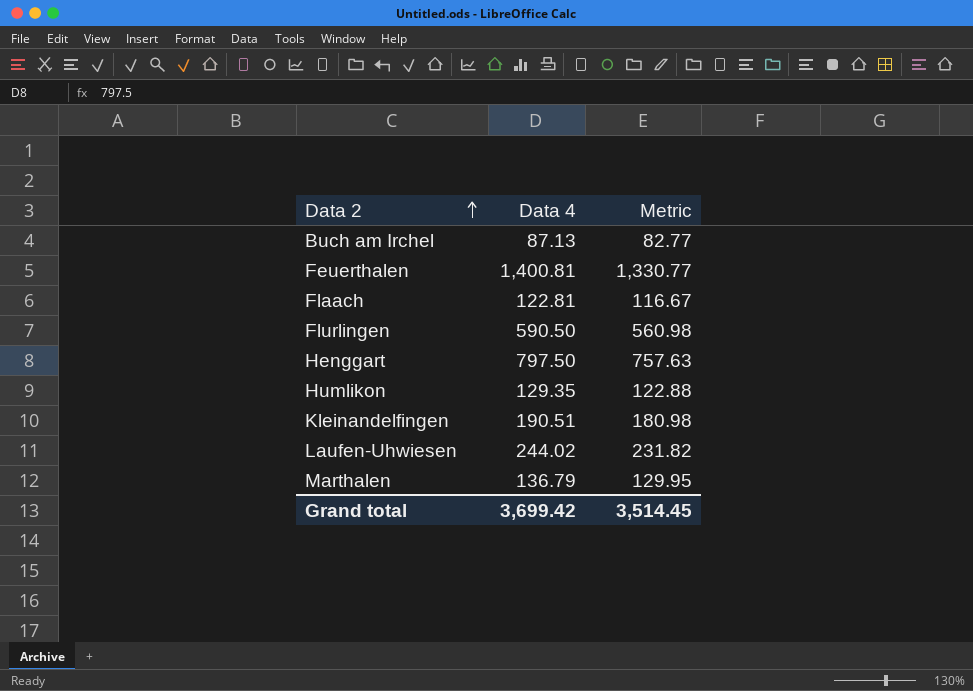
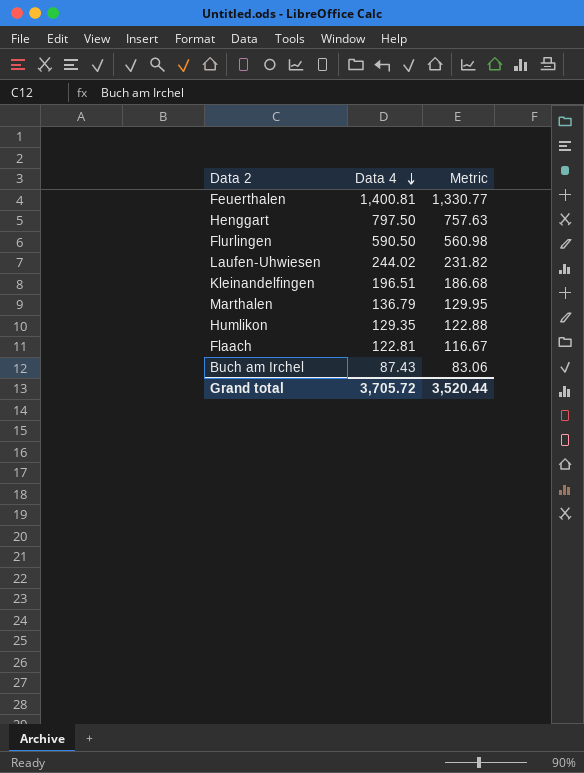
row order: Data 2 ascending -> Data 4 descending
Kleinandelfingen | Data 4: 190.51 -> 196.51
Kleinandelfingen | Metric: 180.98 -> 186.68
Buch am Irchel | Data 4: 87.13 -> 87.43
Buch am Irchel | Metric: 82.77 -> 83.06
Grand total | Data 4: 3,699.42 -> 3,705.72
Grand total | Metric: 3,514.45 -> 3,520.44

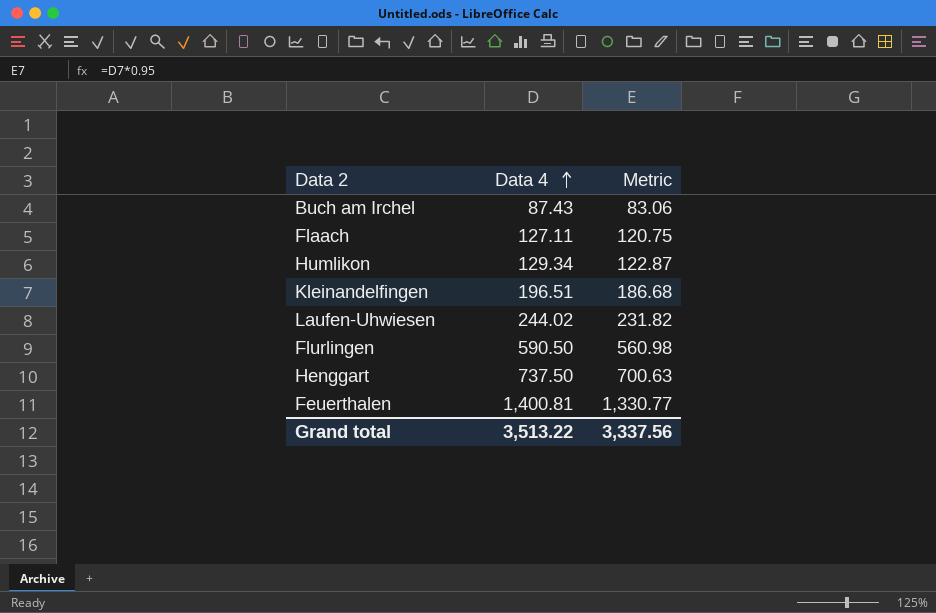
row order: Data 4 descending -> Data 4 ascending
row Marthalen: 136.79 | 129.95 -> none
Flaach | Data 4: 122.81 -> 127.11
Flaach | Metric: 116.67 -> 120.75
Humlikon | Data 4: 129.35 -> 129.34
Humlikon | Metric: 122.88 -> 122.87
Henggart | Data 4: 797.50 -> 737.50
Henggart | Metric: 757.63 -> 700.63
Grand total | Data 4: 3,705.72 -> 3,513.22
Grand total | Metric: 3,520.44 -> 3,337.56

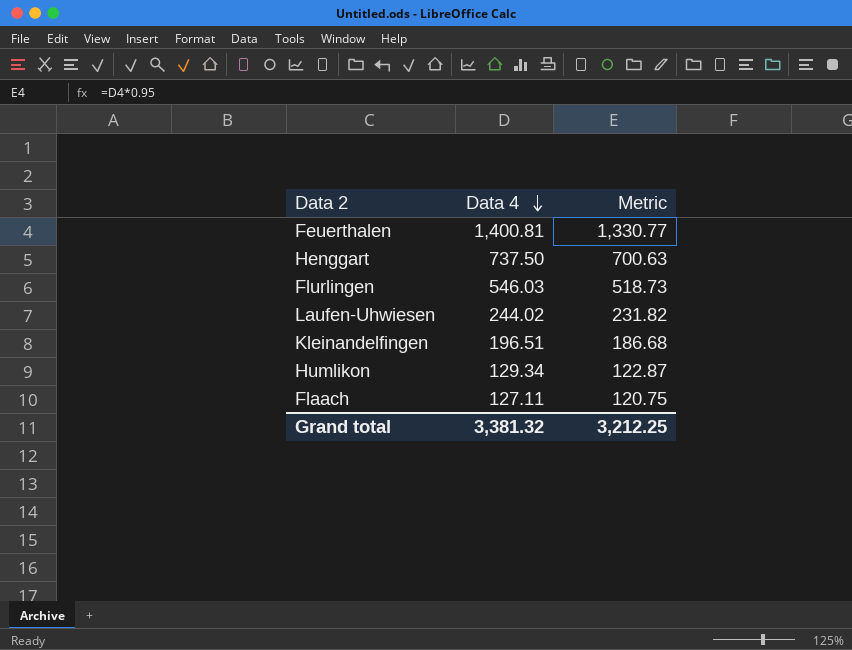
row order: Data 4 ascending -> Data 4 descending
row Buch am Irchel: 87.43 | 83.06 -> none
Flurlingen | Data 4: 590.50 -> 546.03
Flurlingen | Metric: 560.98 -> 518.73
Grand total | Data 4: 3,513.22 -> 3,381.32
Grand total | Metric: 3,337.56 -> 3,212.25

